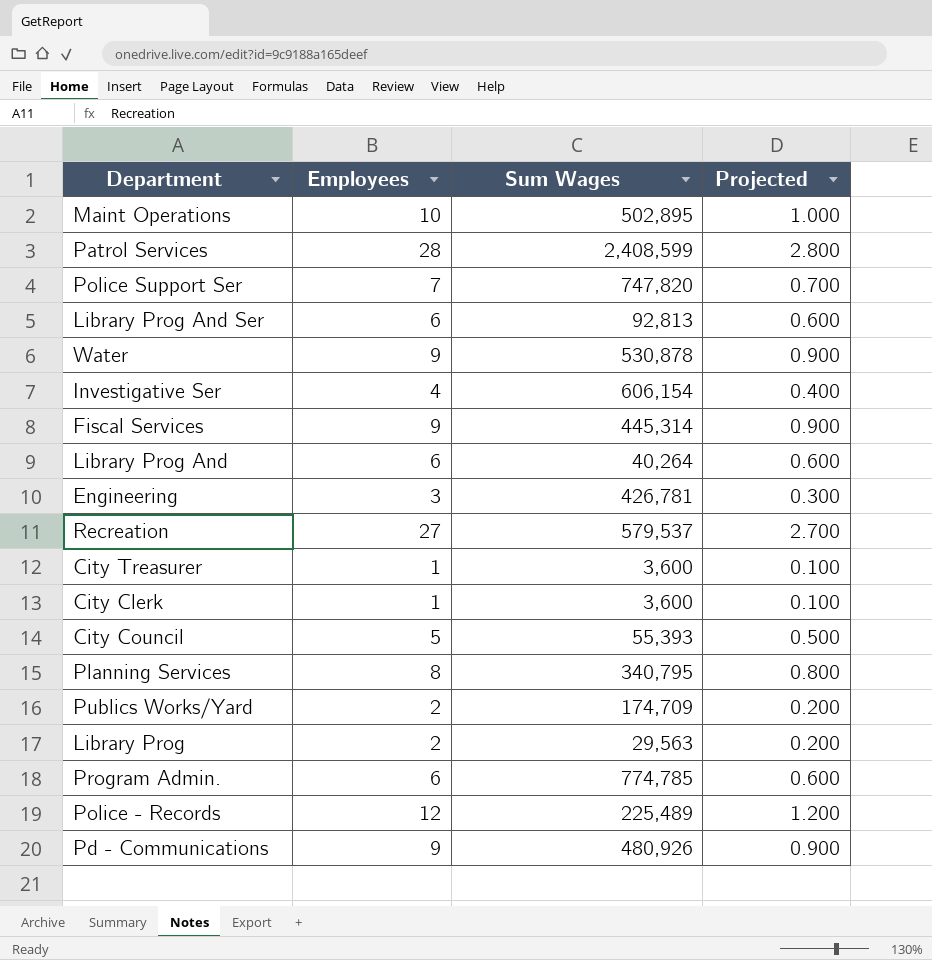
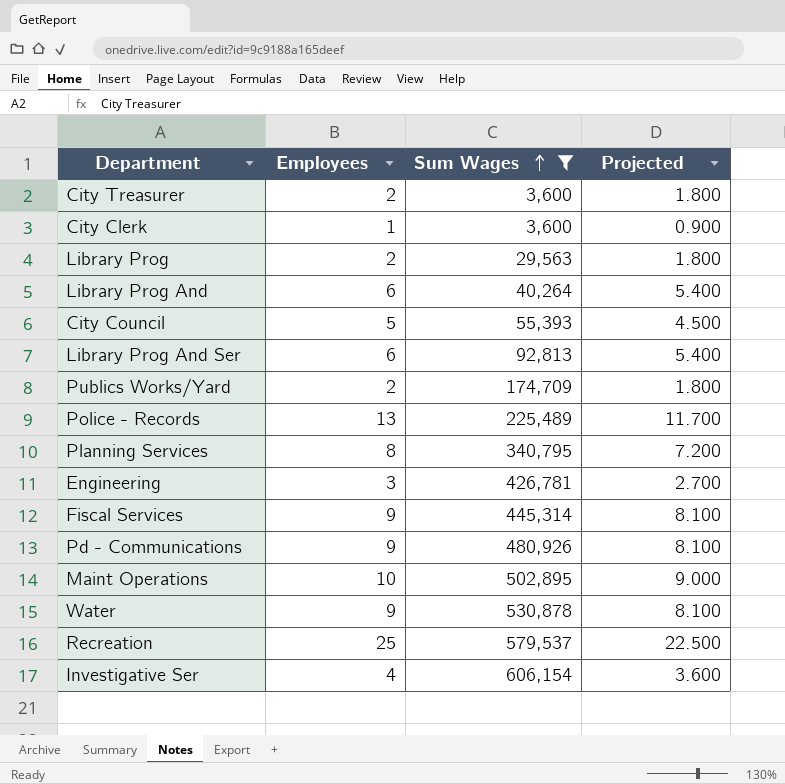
filter: none -> Sum Wages <= 606,154
row order: none -> Sum Wages ascending
column Projected | formula: [Employees] * 0.1 -> [Employees] * 0.9
City Treasurer | Employees: 1 -> 2
Police - Records | Employees: 12 -> 13
Recreation | Employees: 27 -> 25

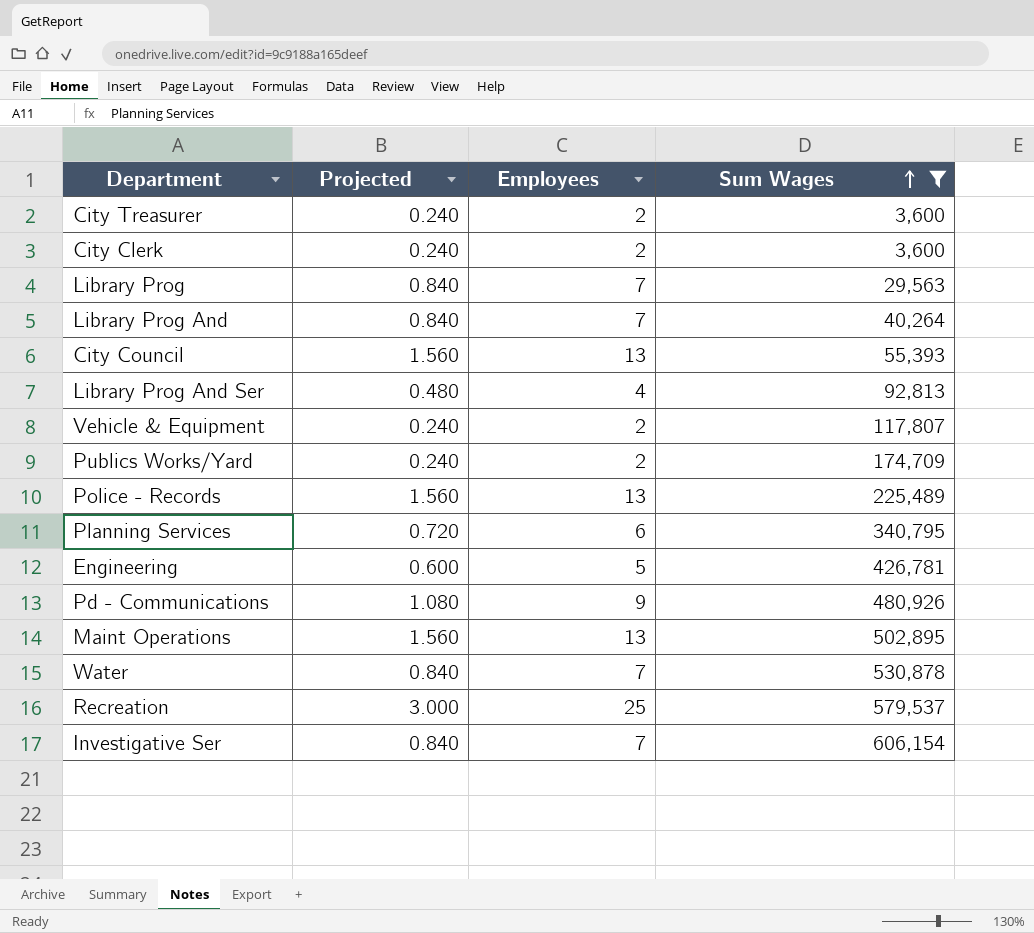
column Projected | formula: [Employees] * 0.9 -> [Employees] * 0.12
column Projected | position: 4 -> 2
row Fiscal Services: 9 | 445,314 | 8.100 -> none
City Clerk | Employees: 1 -> 2
Library Prog | Employees: 2 -> 7
Library Prog And | Employees: 6 -> 7
City Council | Employees: 5 -> 13
Library Prog And Ser | Employees: 6 -> 4
row Vehicle & Equipment: none -> 0.240 | 2 | 117,807
Planning Services | Employees: 8 -> 6
Engineering | Employees: 3 -> 5
Maint Operations | Employees: 10 -> 13
Water | Employees: 9 -> 7
Investigative Ser | Employees: 4 -> 7

